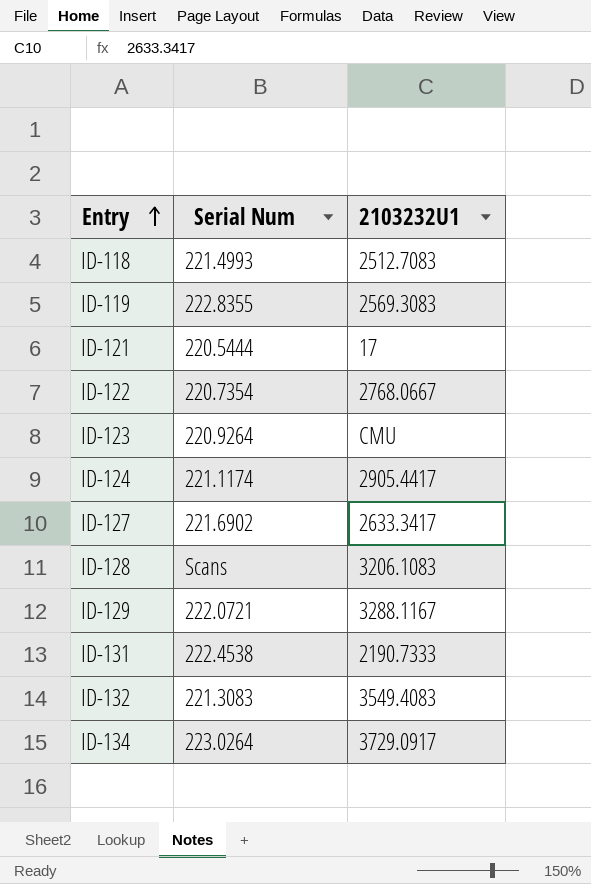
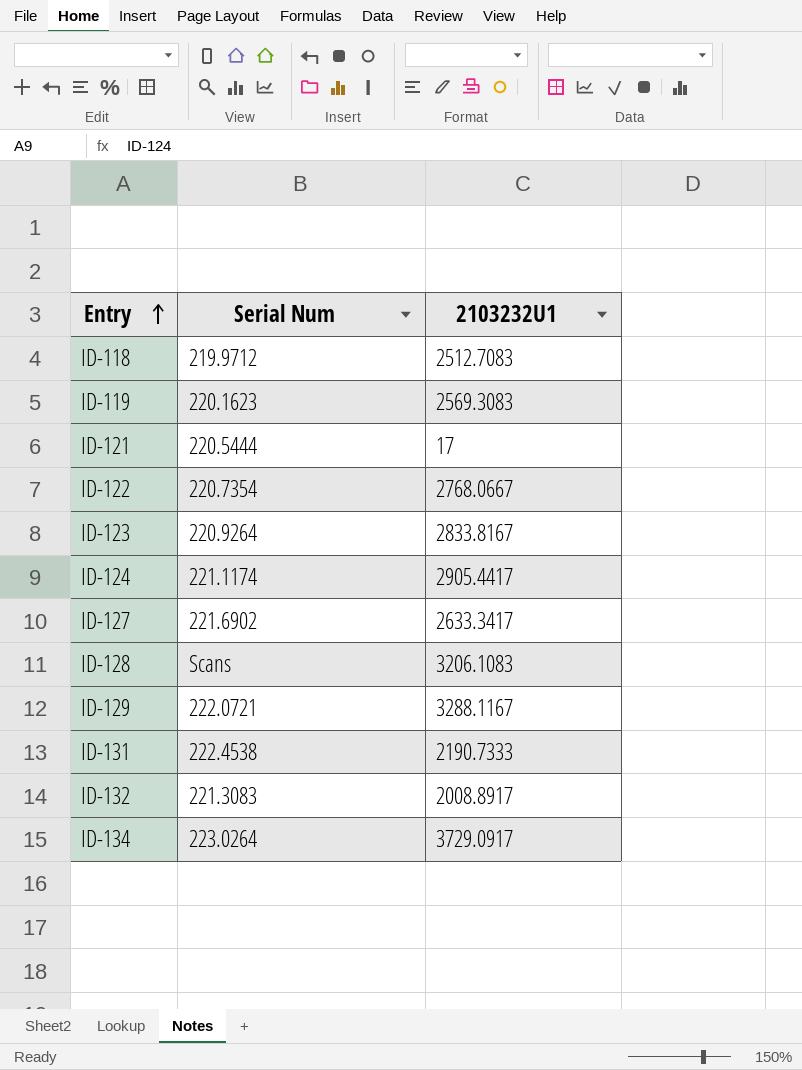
ID-118 | Serial Num: 221.4993 -> 219.9712
ID-119 | Serial Num: 222.8355 -> 220.1623
ID-123 | 2103232U1: CMU -> 2833.8167
ID-132 | 2103232U1: 3549.4083 -> 2008.8917

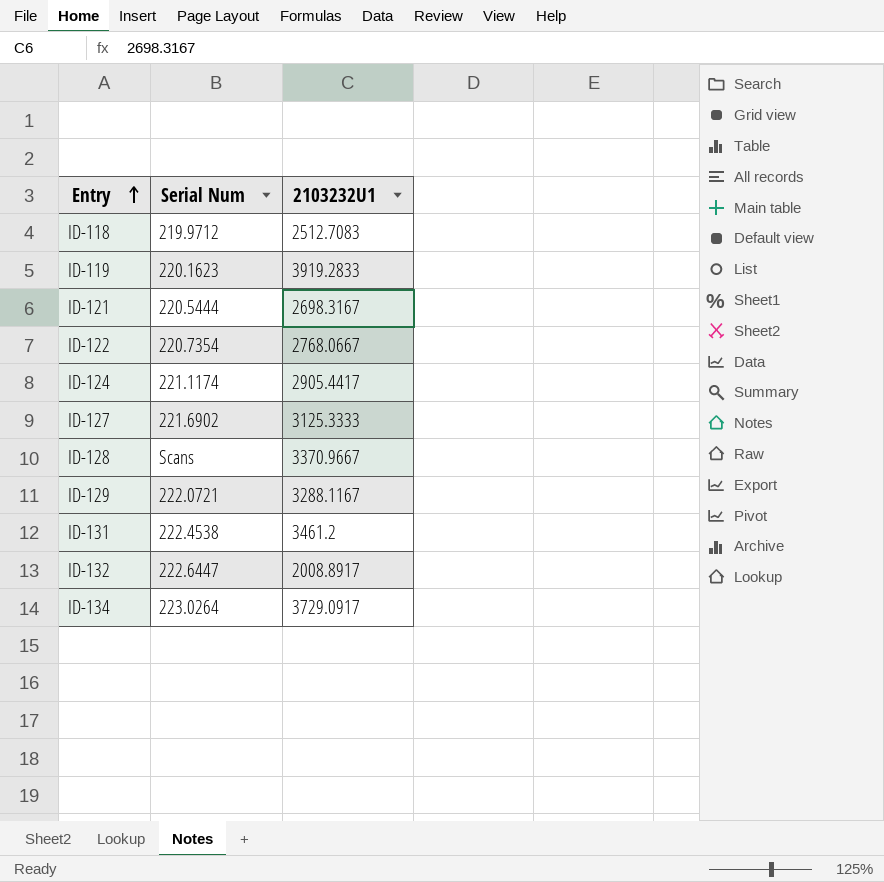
row ID-123: 220.9264 | 2833.8167 -> none
ID-119 | 2103232U1: 2569.3083 -> 3919.2833
ID-121 | 2103232U1: 17 -> 2698.3167
ID-127 | 2103232U1: 2633.3417 -> 3125.3333
ID-128 | 2103232U1: 3206.1083 -> 3370.9667
ID-131 | 2103232U1: 2190.7333 -> 3461.2
ID-132 | Serial Num: 221.3083 -> 222.6447

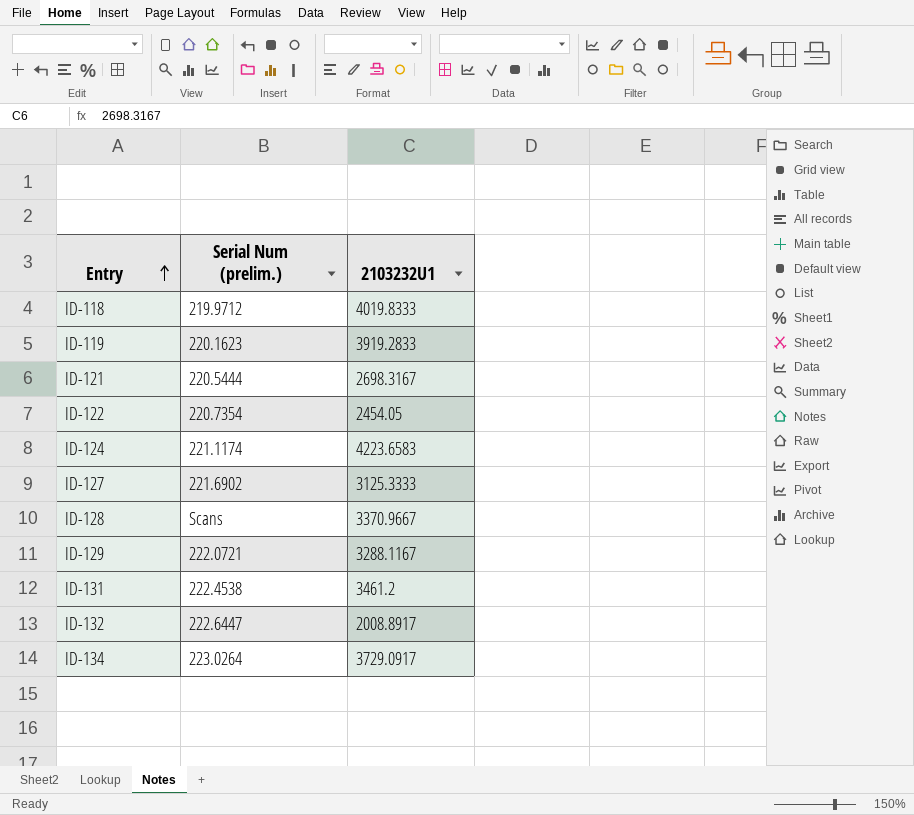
column name: Serial Num -> Serial Num (prelim.)
ID-118 | 2103232U1: 2512.7083 -> 4019.8333
ID-122 | 2103232U1: 2768.0667 -> 2454.05
ID-124 | 2103232U1: 2905.4417 -> 4223.6583

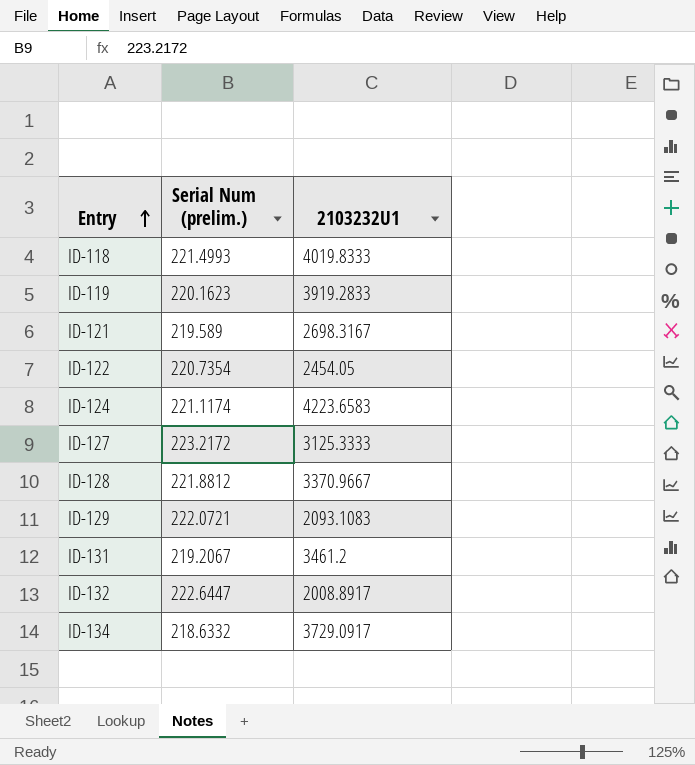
ID-118 | Serial Num (prelim.): 219.9712 -> 221.4993
ID-121 | Serial Num (prelim.): 220.5444 -> 219.589
ID-127 | Serial Num (prelim.): 221.6902 -> 223.2172
ID-128 | Serial Num (prelim.): Scans -> 221.8812
ID-129 | 2103232U1: 3288.1167 -> 2093.1083
ID-131 | Serial Num (prelim.): 222.4538 -> 219.2067
ID-134 | Serial Num (prelim.): 223.0264 -> 218.6332

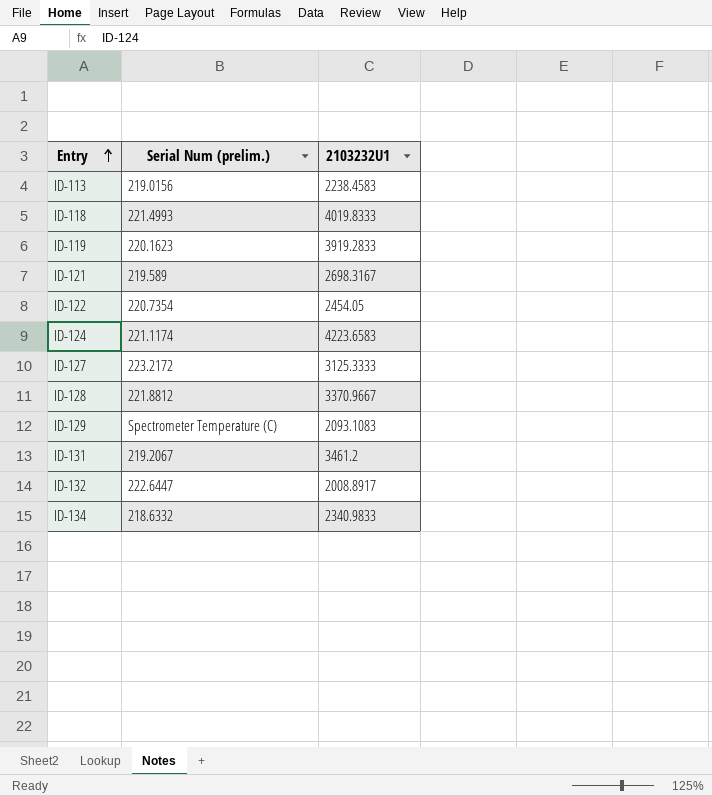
row ID-113: none -> 219.0156 | 2238.4583
ID-129 | Serial Num (prelim.): 222.0721 -> Spectrometer Temperature (C)
ID-134 | 2103232U1: 3729.0917 -> 2340.9833

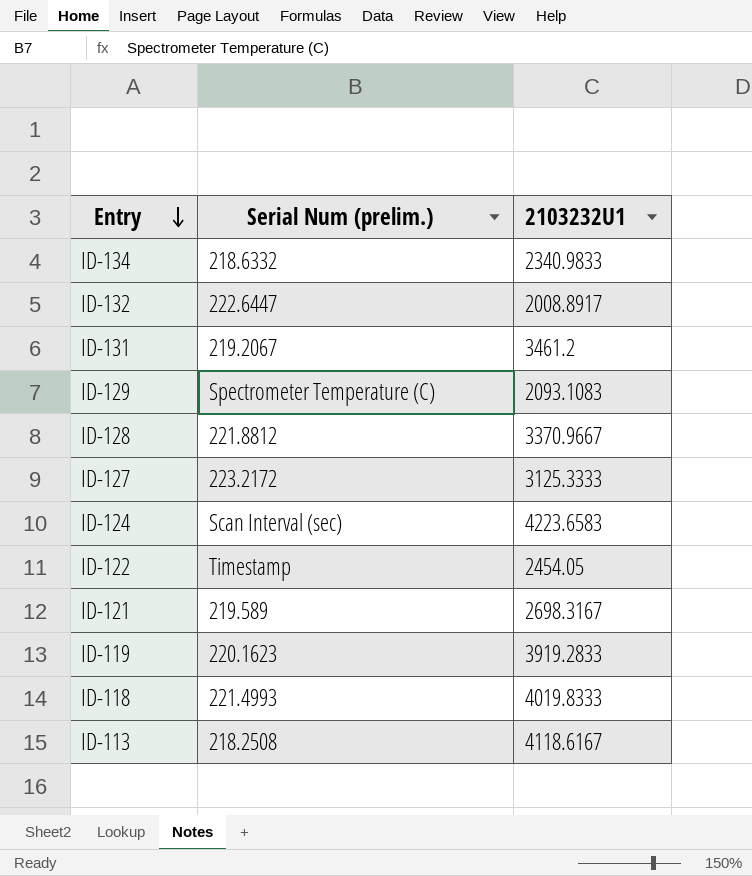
row order: Entry ascending -> Entry descending
ID-124 | Serial Num (prelim.): 221.1174 -> Scan Interval (sec)
ID-122 | Serial Num (prelim.): 220.7354 -> Timestamp
ID-113 | Serial Num (prelim.): 219.0156 -> 218.2508
ID-113 | 2103232U1: 2238.4583 -> 4118.6167

